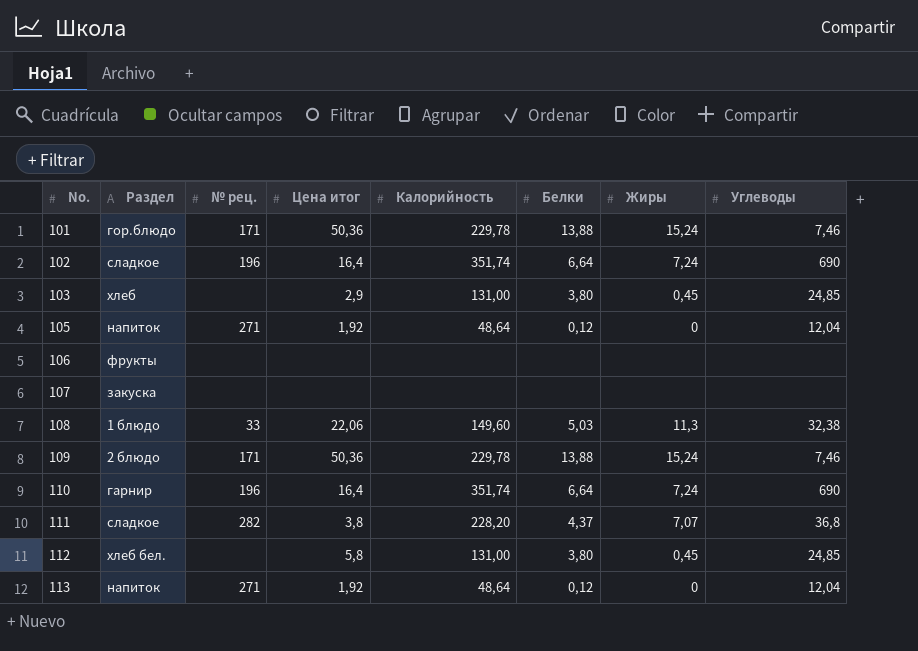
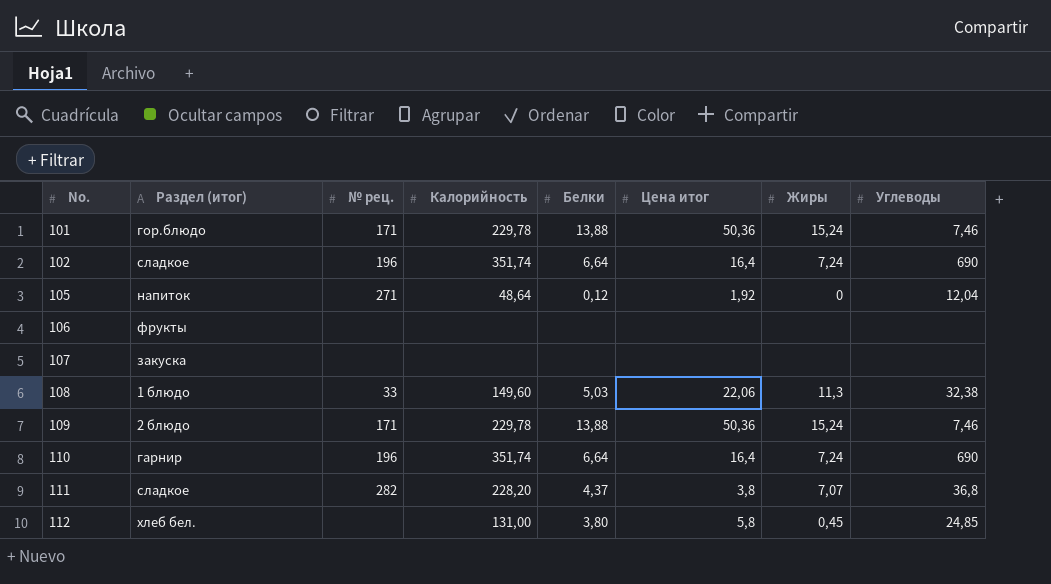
column name: Раздел -> Раздел (итог)
column Цена итог | position: 4 -> 6
row 103: хлеб | none | 2,9 | 131,00 | 3,80 | 0,45 | 24,85 -> none
row 113: напиток | 271 | 1,92 | 48,64 | 0,12 | 0 | 12,04 -> none

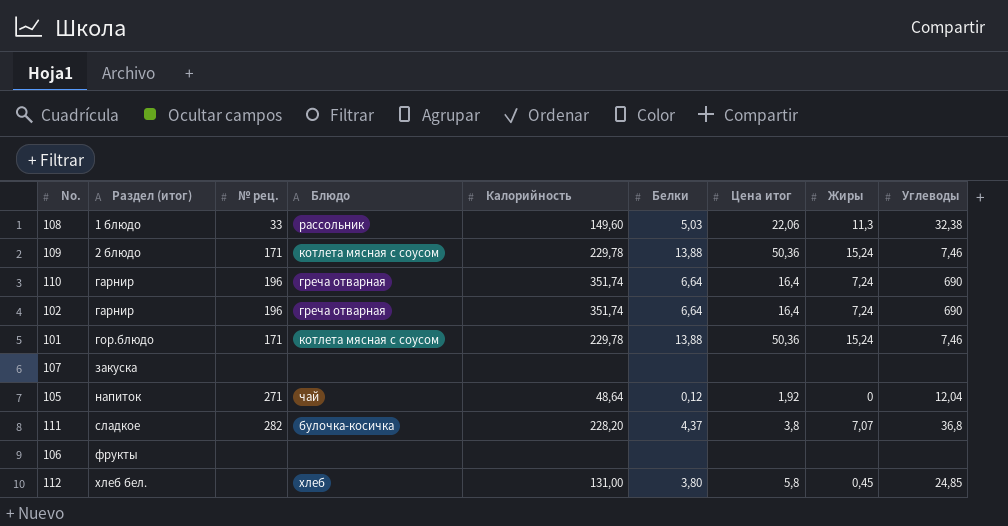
row order: No. ascending -> Раздел (итог) ascending
column Блюдо | position: none -> 4
102 | Раздел (итог): сладкое -> гарнир

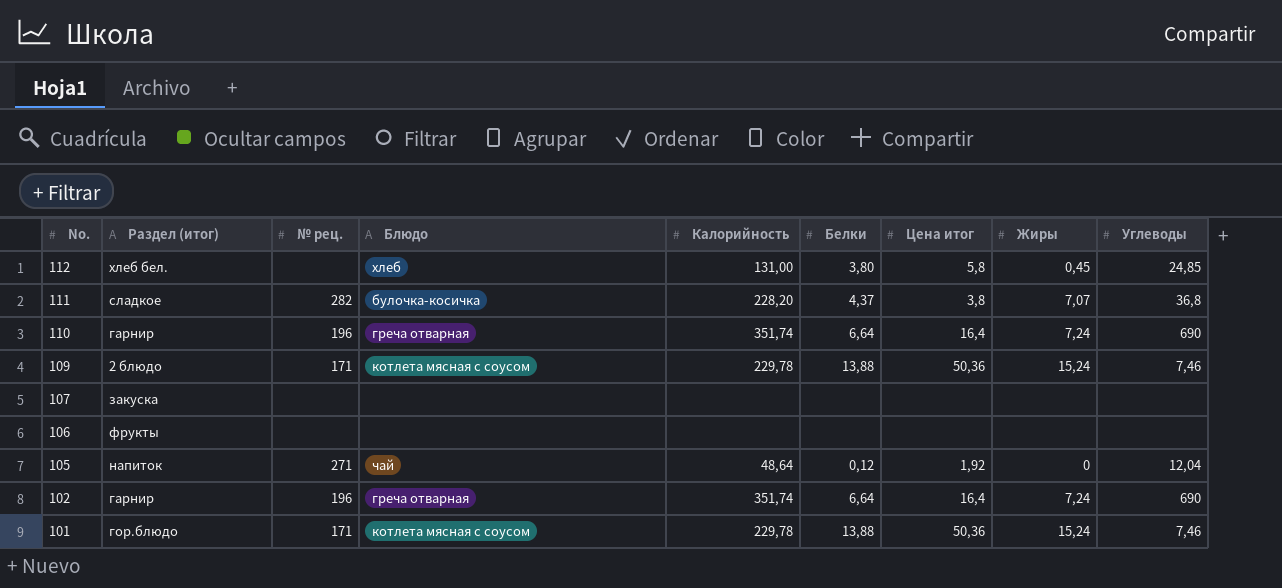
row order: Раздел (итог) ascending -> No. descending
row 108: 1 блюдо | 33 | рассольник | 149,60 | 5,03 | 22,06 | 11,3 | 32,38 -> none

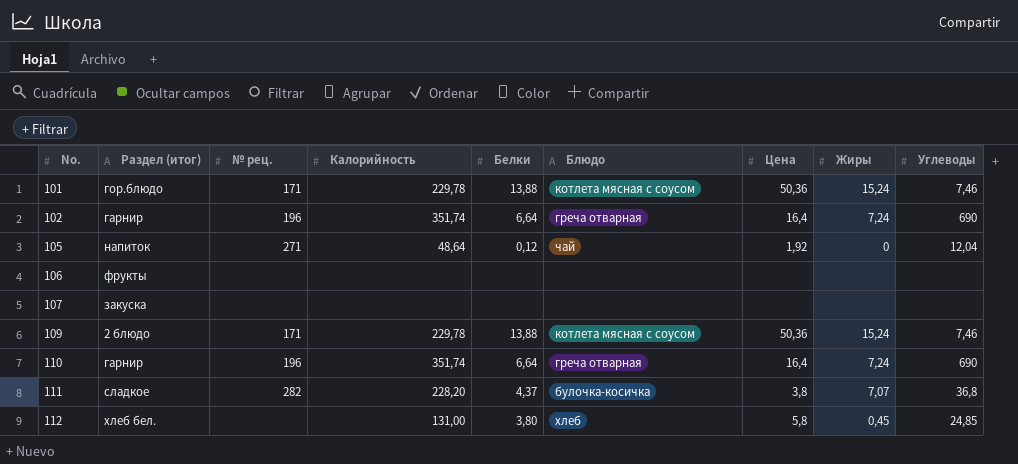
row order: No. descending -> No. ascending
column Блюдо | position: 4 -> 6
column name: Цена итог -> Цена

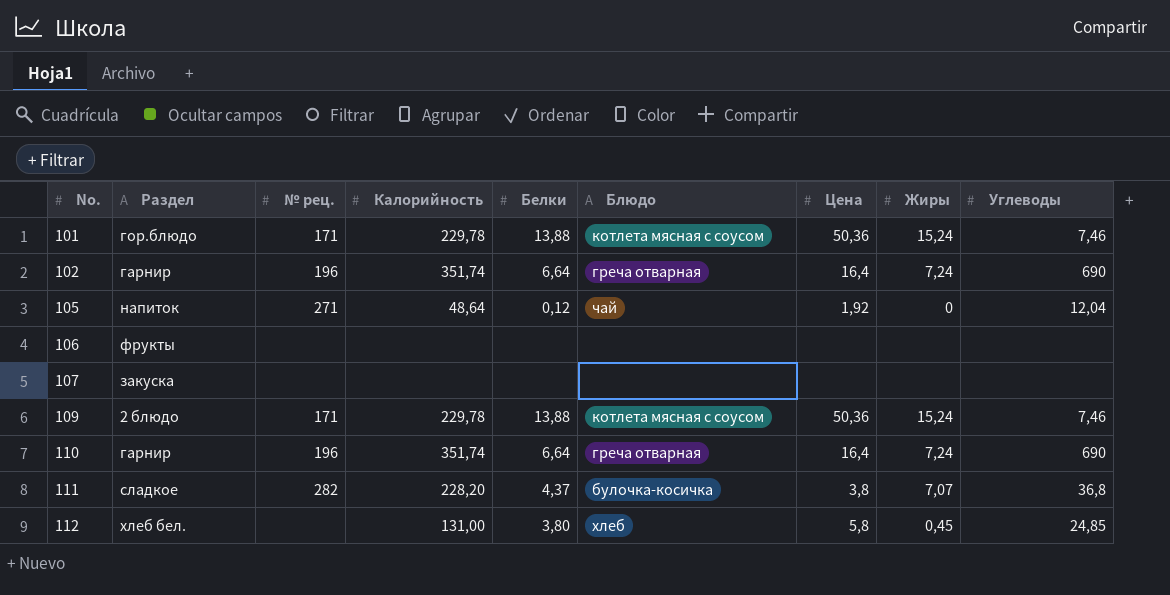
column name: Раздел (итог) -> Раздел

